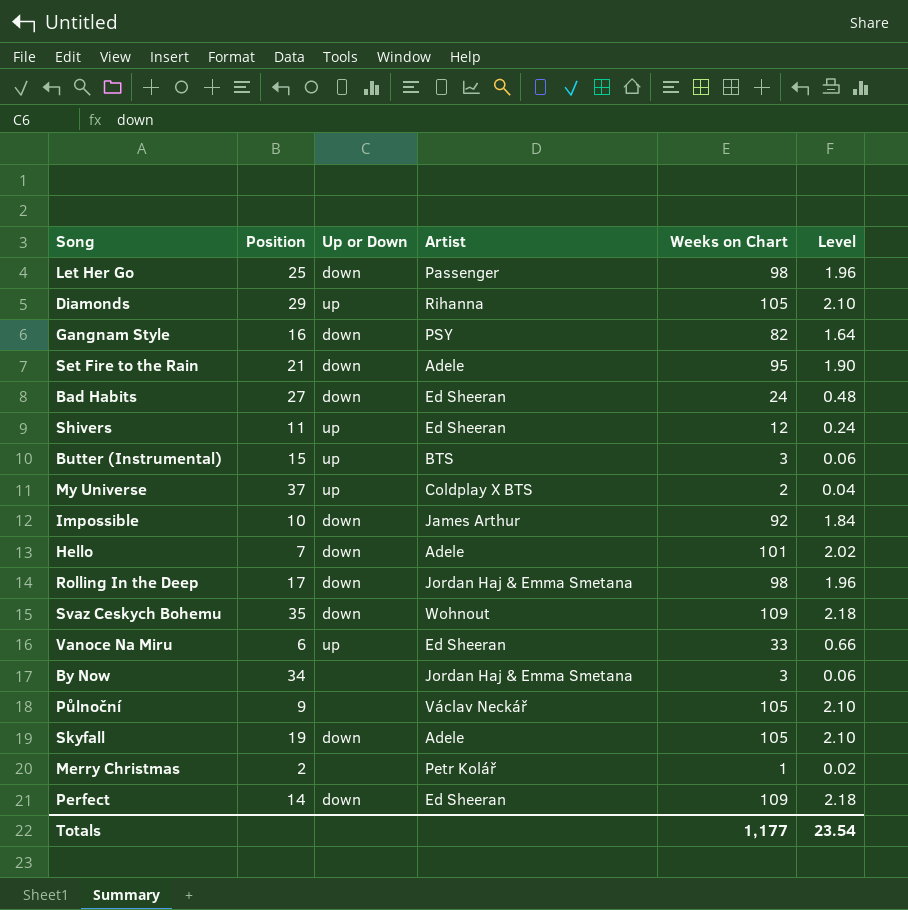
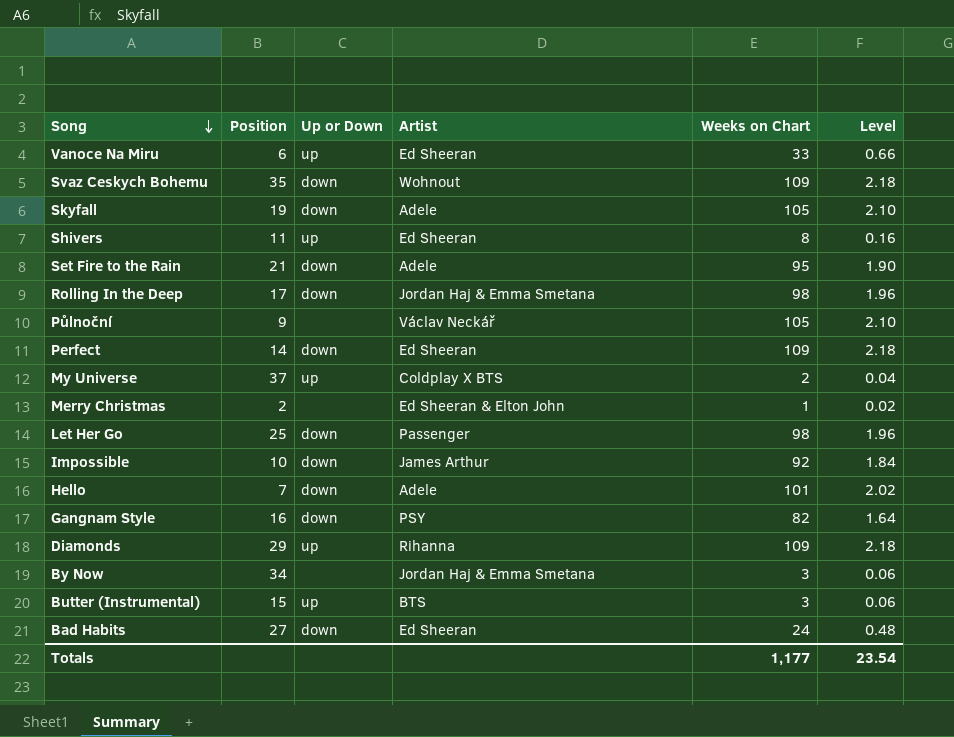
row order: none -> Song descending
Shivers | Weeks on Chart: 12 -> 8
Shivers | Level: 0.24 -> 0.16
Merry Christmas | Artist: Petr Kolář -> Ed Sheeran & Elton John
Diamonds | Weeks on Chart: 105 -> 109
Diamonds | Level: 2.10 -> 2.18

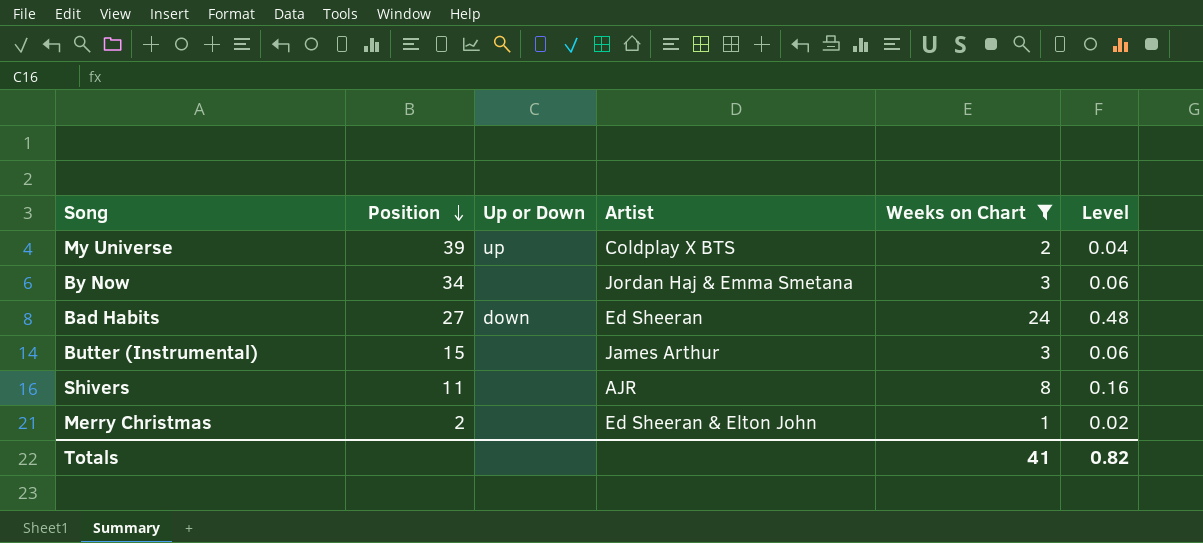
filter: none -> Weeks on Chart <= 24
row order: Song descending -> Position descending
My Universe | Position: 37 -> 39
Butter (Instrumental) | Up or Down: up -> none
Butter (Instrumental) | Artist: BTS -> James Arthur
Shivers | Up or Down: up -> none
Shivers | Artist: Ed Sheeran -> AJR
Totals | Weeks on Chart: 1,177 -> 41
Totals | Level: 23.54 -> 0.82

